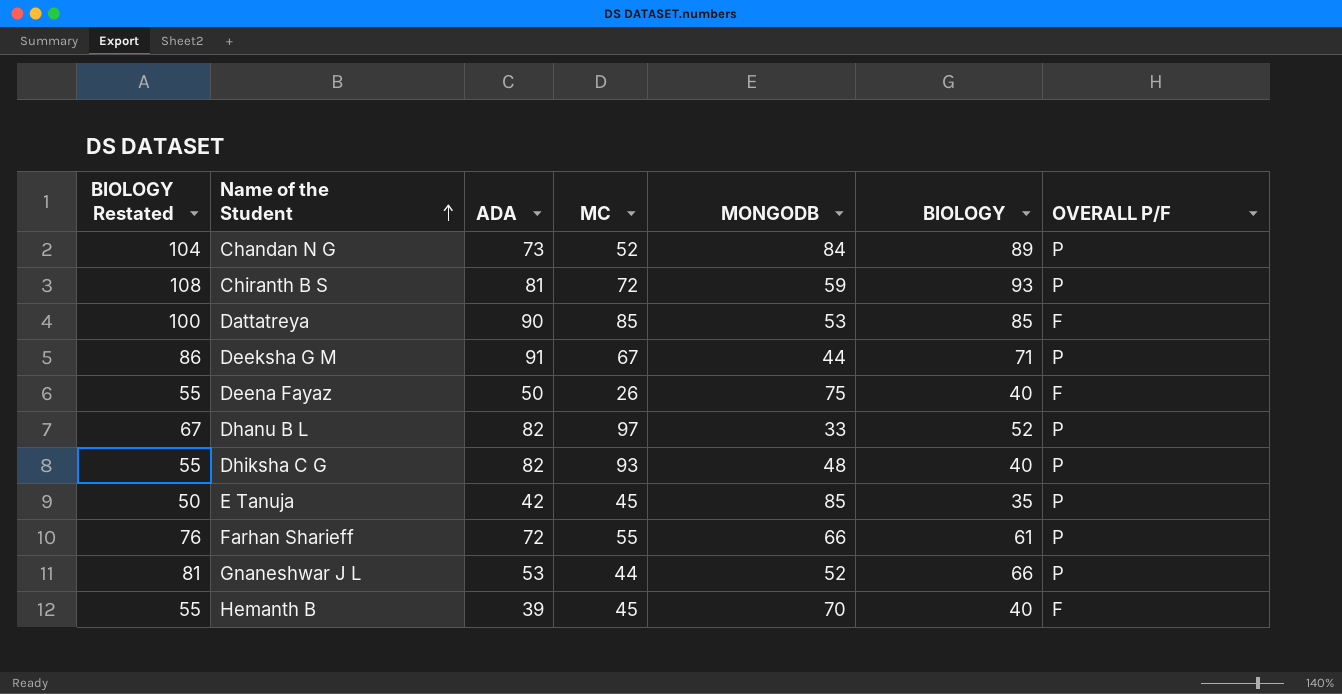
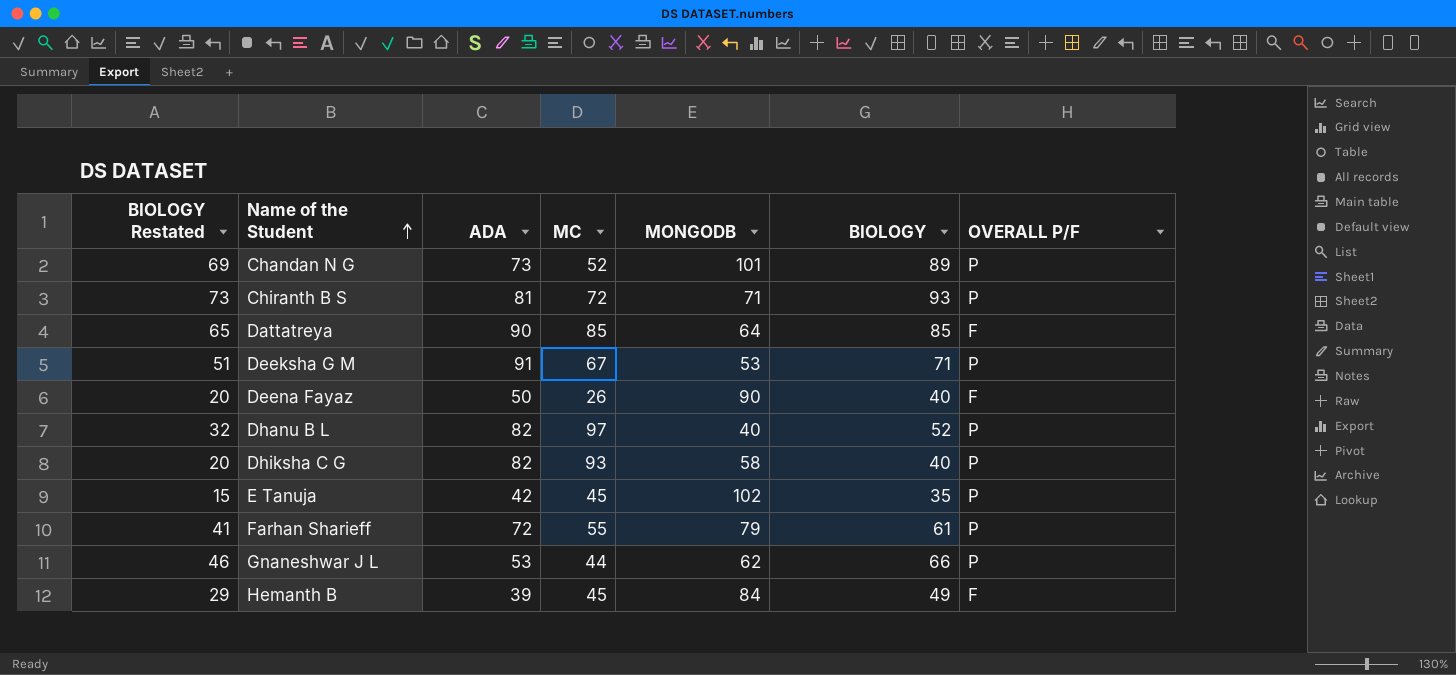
column BIOLOGY Restated | formula: [BIOLOGY] + 15 -> [BIOLOGY] - 20
Chandan N G | MONGODB: 84 -> 101
Chiranth B S | MONGODB: 59 -> 71
Dattatreya | MONGODB: 53 -> 64
Deeksha G M | MONGODB: 44 -> 53
Deena Fayaz | MONGODB: 75 -> 90
Dhanu B L | MONGODB: 33 -> 40
Dhiksha C G | MONGODB: 48 -> 58
E Tanuja | MONGODB: 85 -> 102
Farhan Sharieff | MONGODB: 66 -> 79
Gnaneshwar J L | MONGODB: 52 -> 62
Hemanth B | MONGODB: 70 -> 84
Hemanth B | BIOLOGY: 40 -> 49

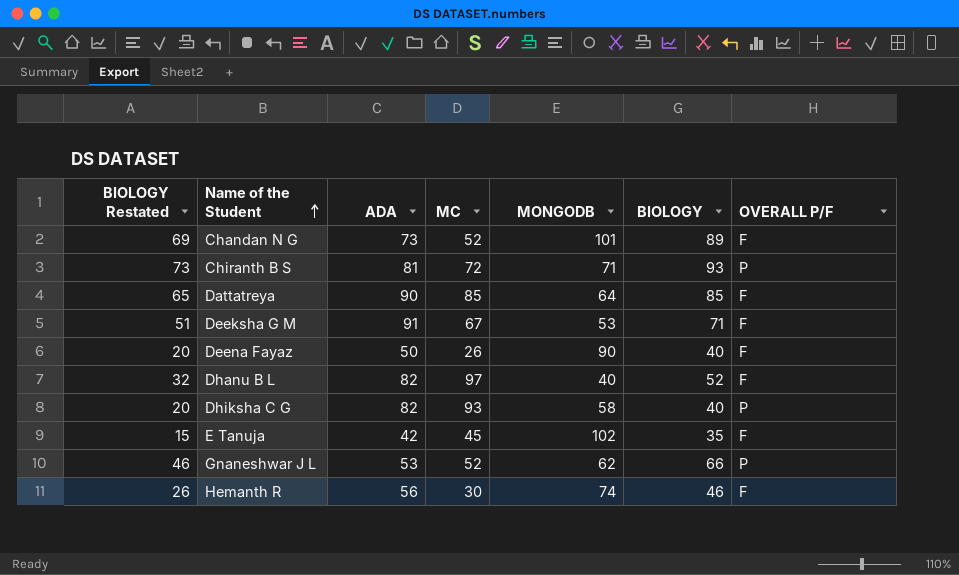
row Farhan Sharieff: 41 | 72 | 55 | 79 | 61 | P -> none
row Hemanth B: 29 | 39 | 45 | 84 | 49 | F -> none
Chandan N G | OVERALL P/F: P -> F
Deeksha G M | OVERALL P/F: P -> F
Dhanu B L | OVERALL P/F: P -> F
E Tanuja | OVERALL P/F: P -> F
Gnaneshwar J L | MC: 44 -> 52
row Hemanth R: none -> 26 | 56 | 30 | 74 | 46 | F

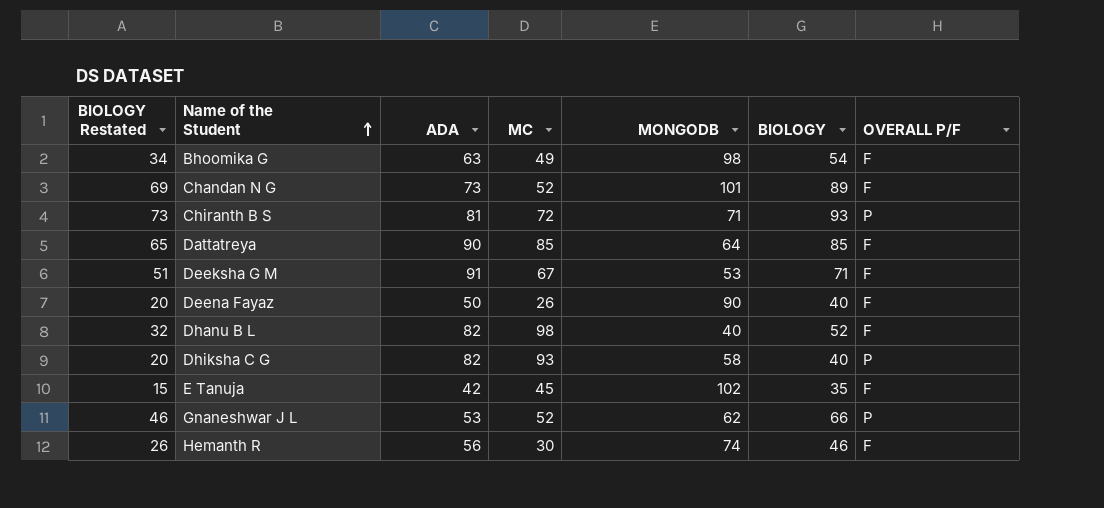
row Bhoomika G: none -> 34 | 63 | 49 | 98 | 54 | F
Dhanu B L | MC: 97 -> 98

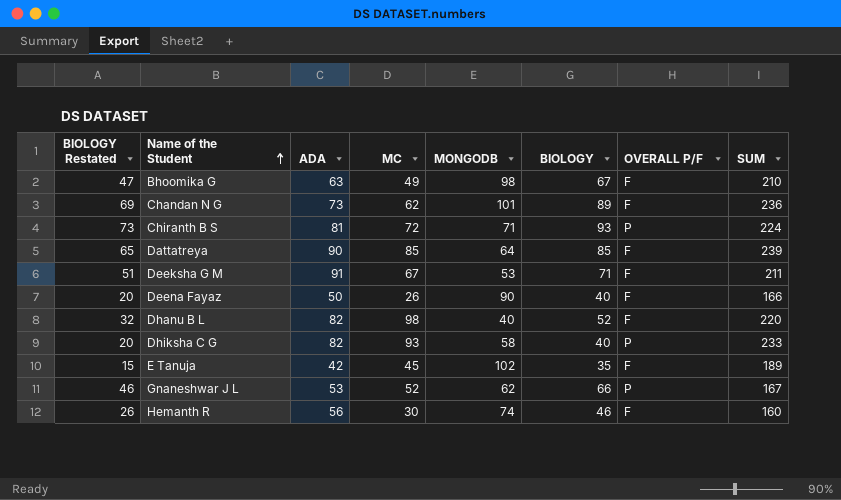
column SUM | formula: none -> [ADA] + [MC] + [MONGODB]
Bhoomika G | BIOLOGY Restated: 34 -> 47
Bhoomika G | BIOLOGY: 54 -> 67
Chandan N G | MC: 52 -> 62

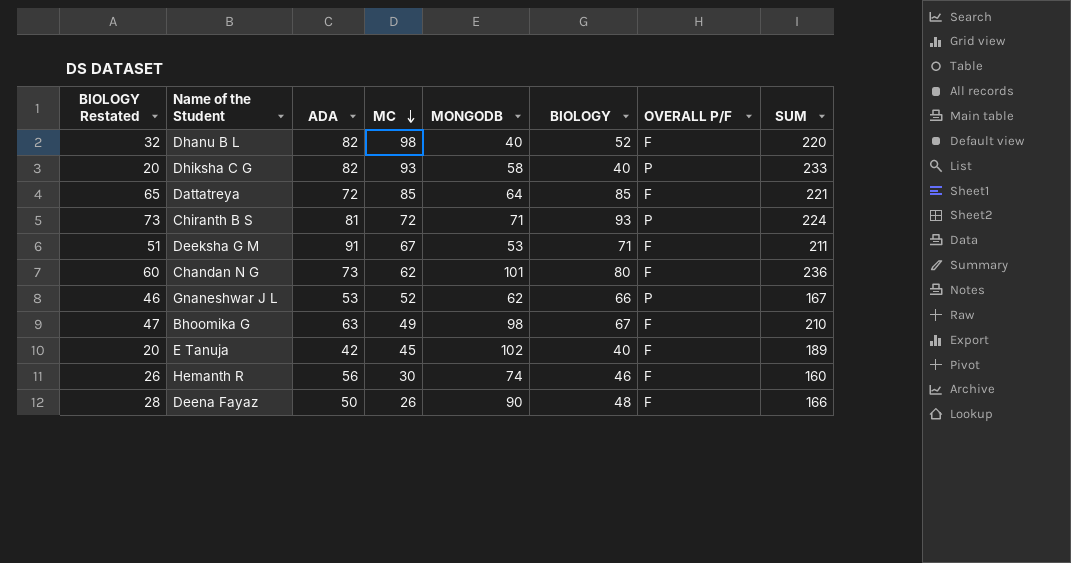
row order: Name of the Student ascending -> MC descending
Dattatreya | ADA: 90 -> 72
Dattatreya | SUM: 239 -> 221
Chandan N G | BIOLOGY Restated: 69 -> 60
Chandan N G | BIOLOGY: 89 -> 80
E Tanuja | BIOLOGY Restated: 15 -> 20
E Tanuja | BIOLOGY: 35 -> 40
Deena Fayaz | BIOLOGY Restated: 20 -> 28
Deena Fayaz | BIOLOGY: 40 -> 48

